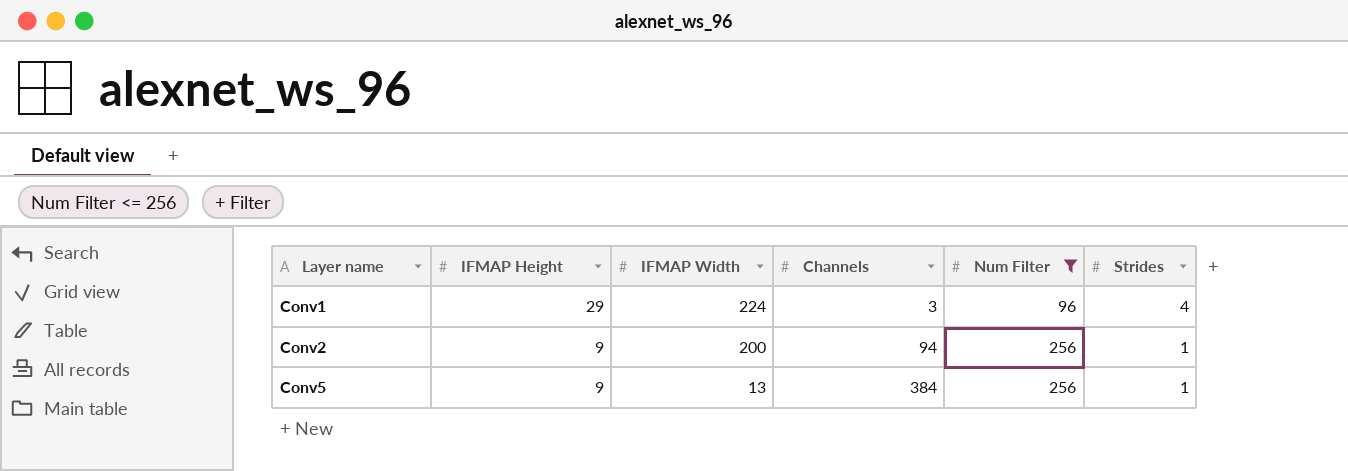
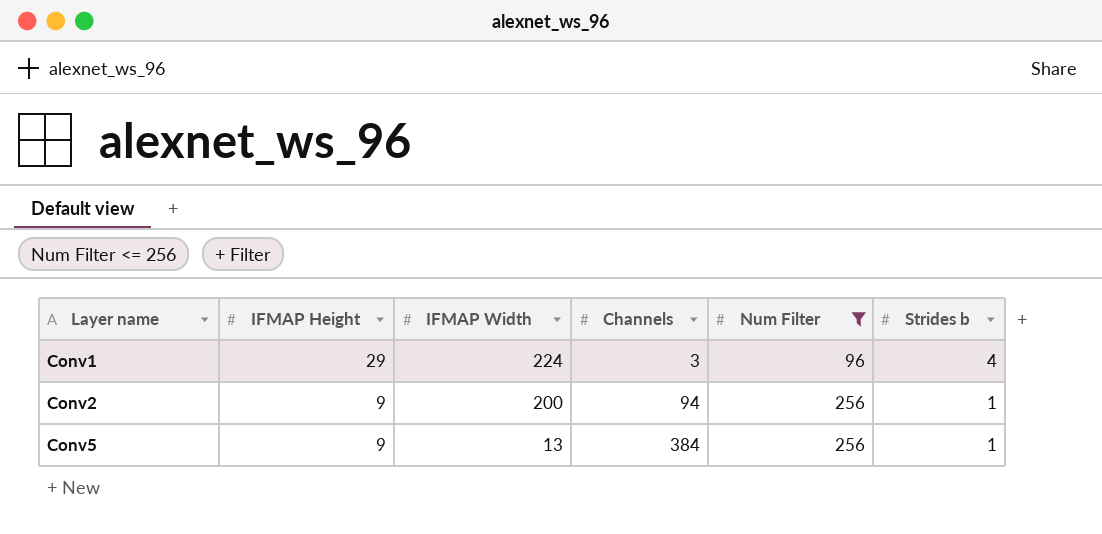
column name: Strides -> Strides b

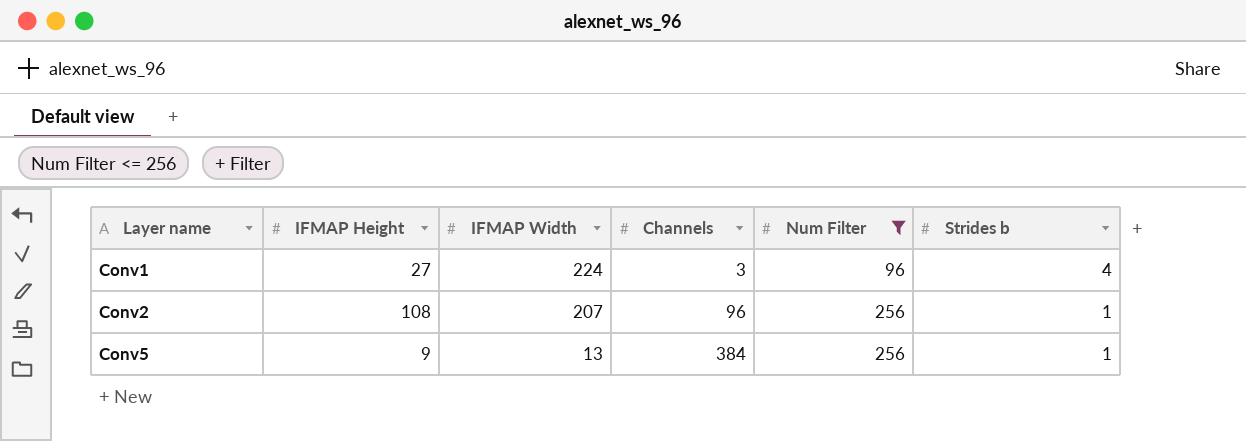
Conv1 | IFMAP Height: 29 -> 27
Conv2 | IFMAP Height: 9 -> 108
Conv2 | IFMAP Width: 200 -> 207
Conv2 | Channels: 94 -> 96

